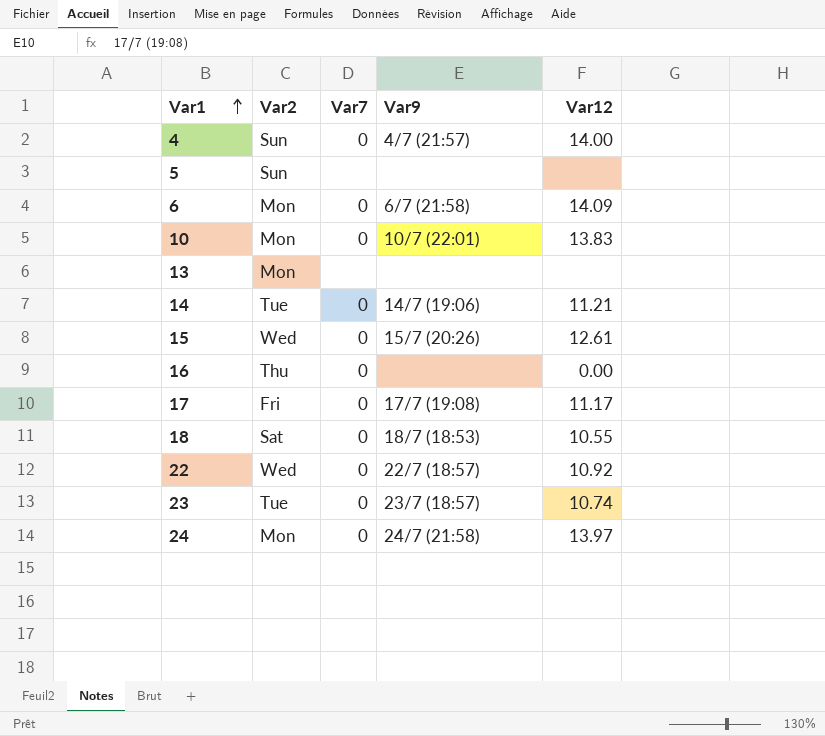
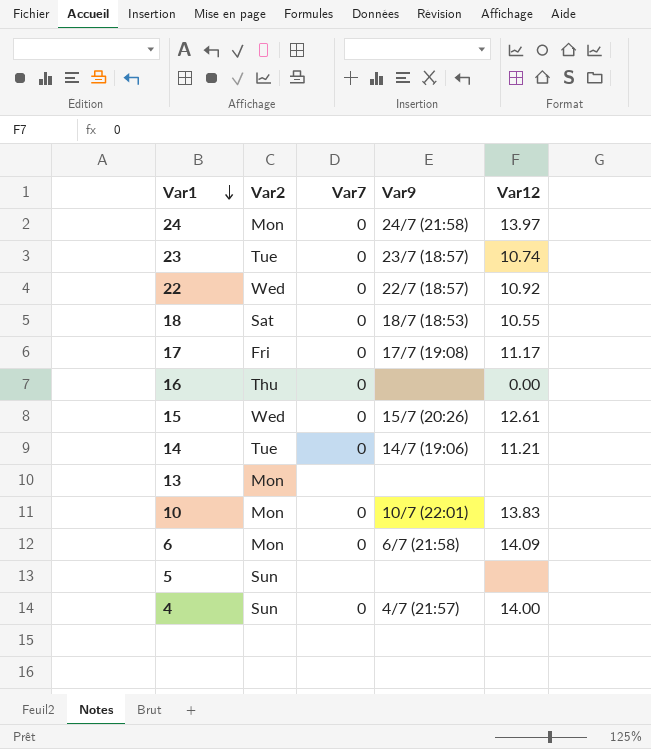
row order: Var1 ascending -> Var1 descending

